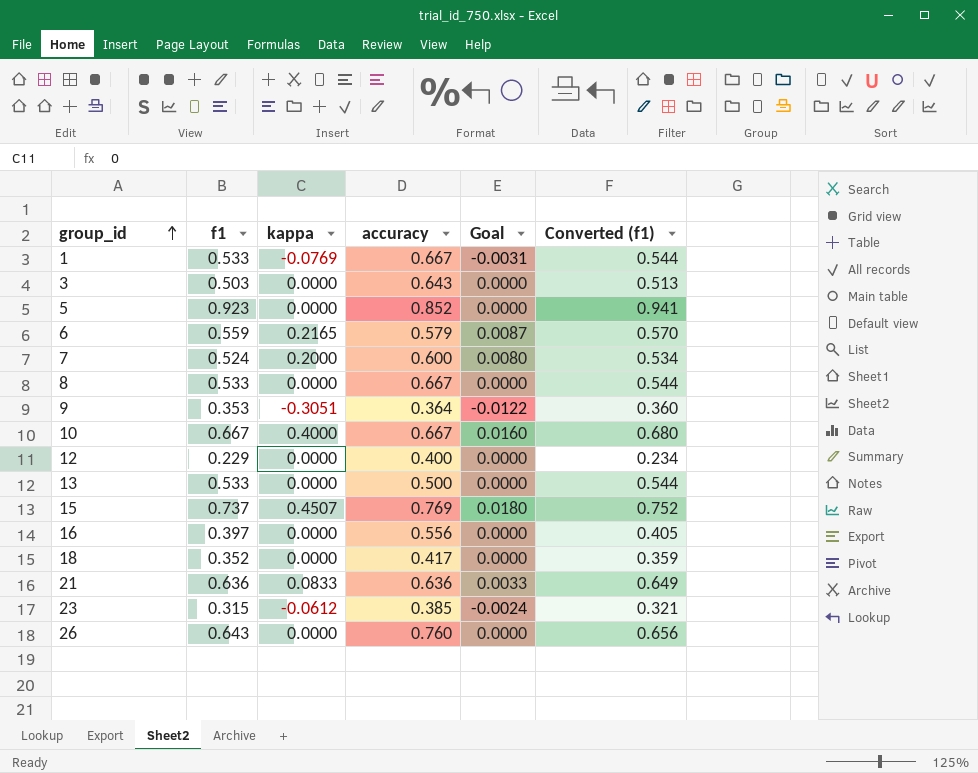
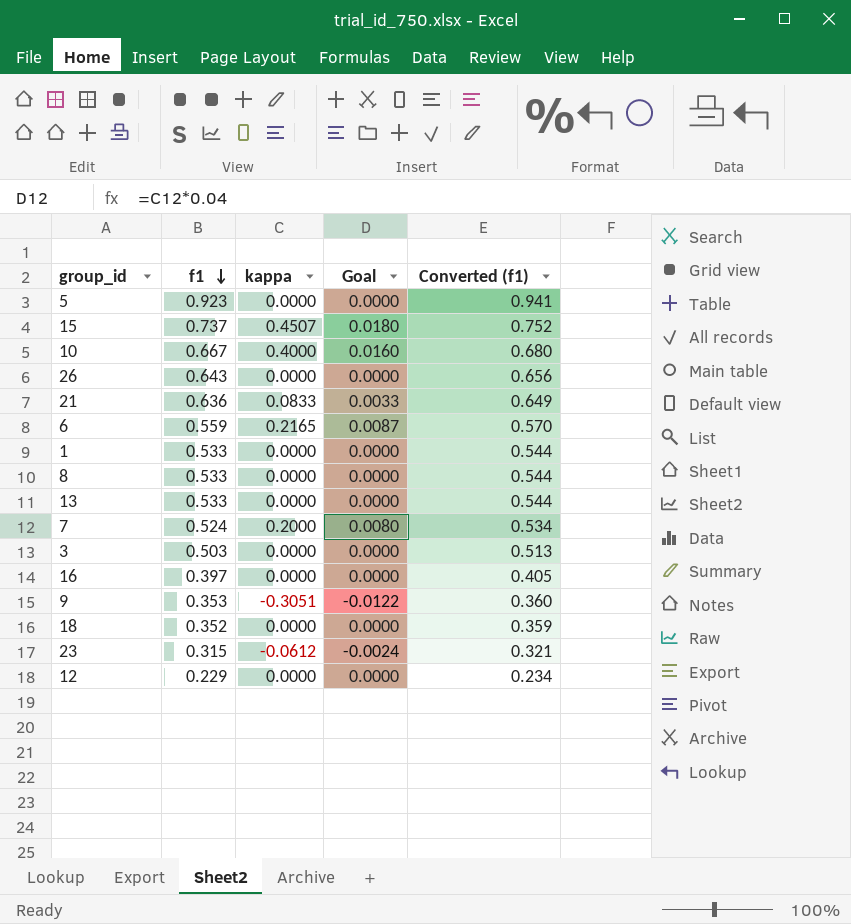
row order: group_id ascending -> f1 descending
column accuracy | position: 4 -> none
1 | kappa: -0.0769 -> 0.0000
1 | Goal: -0.0031 -> 0.0000

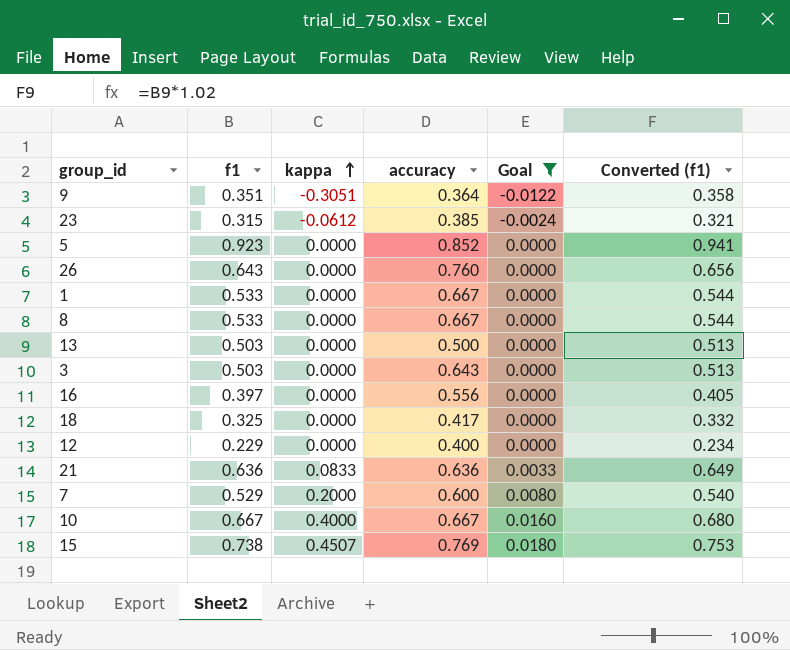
filter: none -> Goal != 0.0087
row order: f1 descending -> kappa ascending
column accuracy | position: none -> 4
9 | f1: 0.353 -> 0.351
9 | Converted (f1): 0.360 -> 0.358
13 | f1: 0.533 -> 0.503
13 | Converted (f1): 0.544 -> 0.513
18 | f1: 0.352 -> 0.325
18 | Converted (f1): 0.359 -> 0.332
7 | f1: 0.524 -> 0.529
7 | Converted (f1): 0.534 -> 0.540
15 | f1: 0.737 -> 0.738
15 | Converted (f1): 0.752 -> 0.753

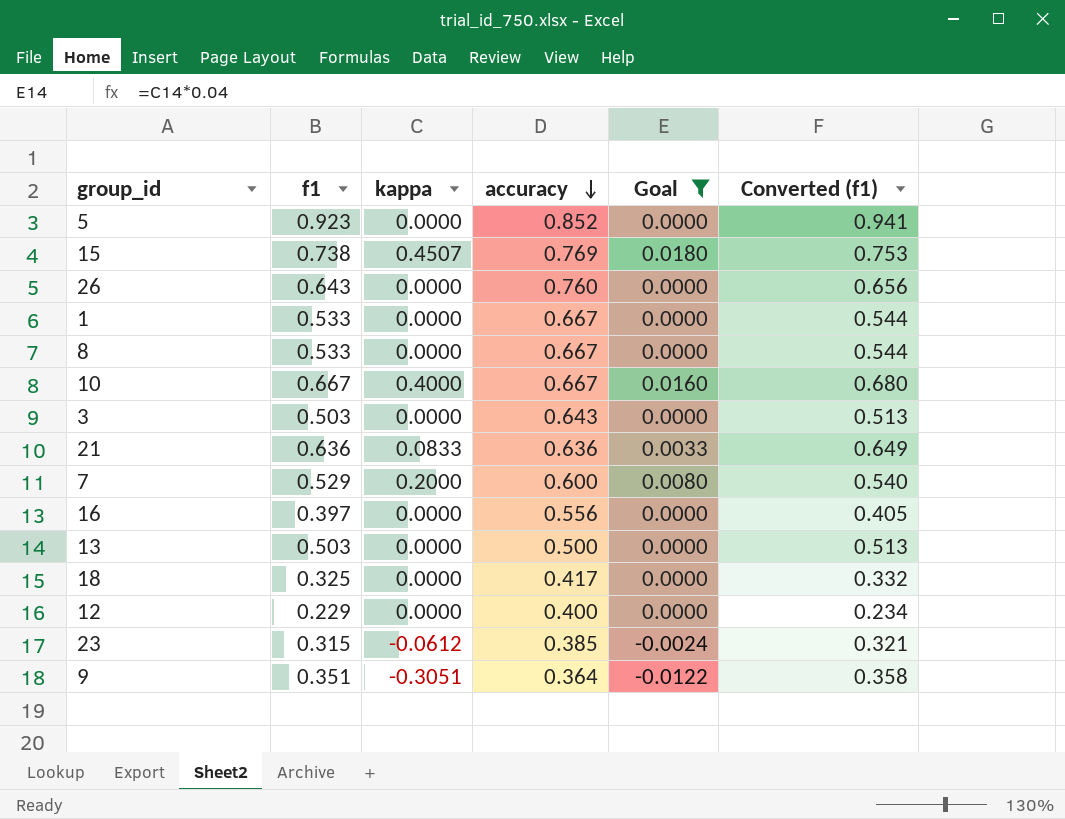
row order: kappa ascending -> accuracy descending

